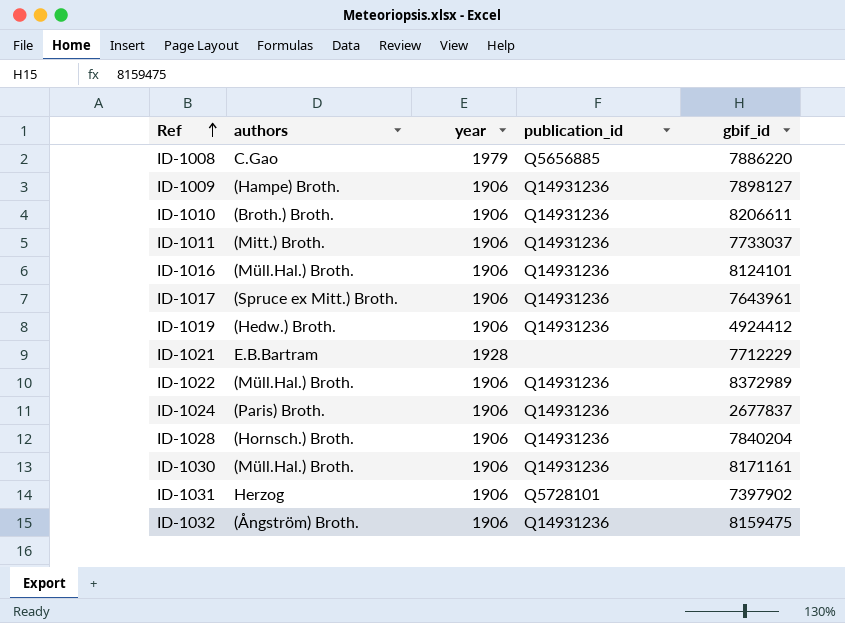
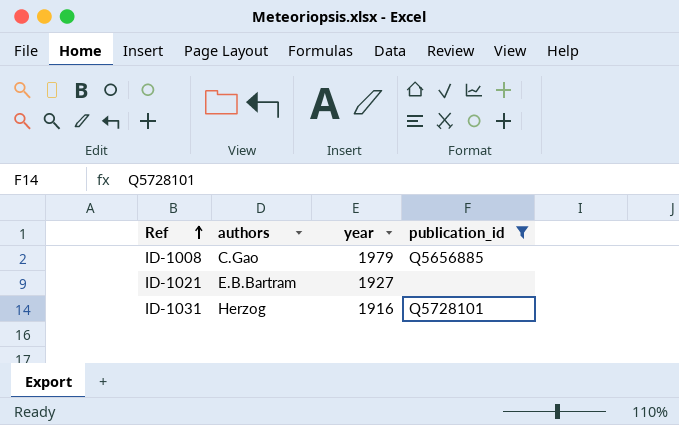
filter: none -> publication_id != Q14931236
column gbif_id | position: 5 -> none
ID-1021 | year: 1928 -> 1927
ID-1031 | year: 1906 -> 1916

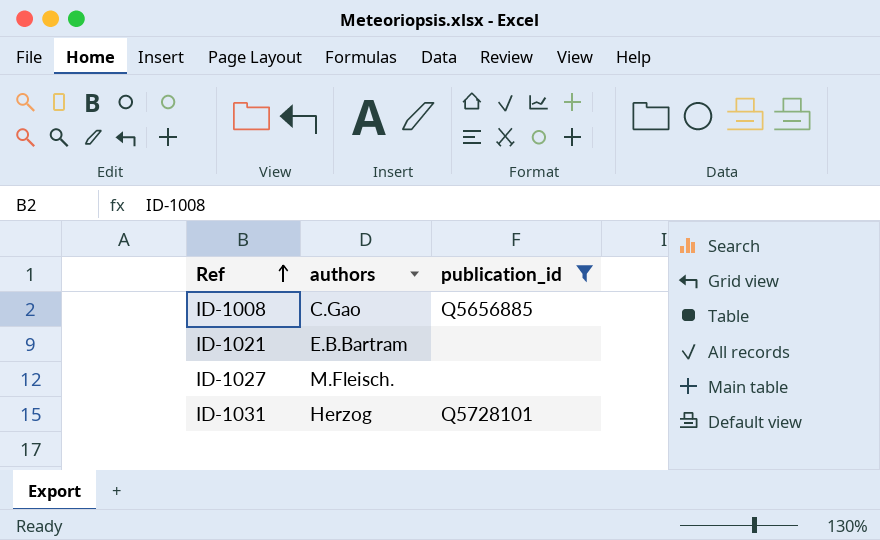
column year | position: 3 -> none
row ID-1027: none -> M.Fleisch. | none

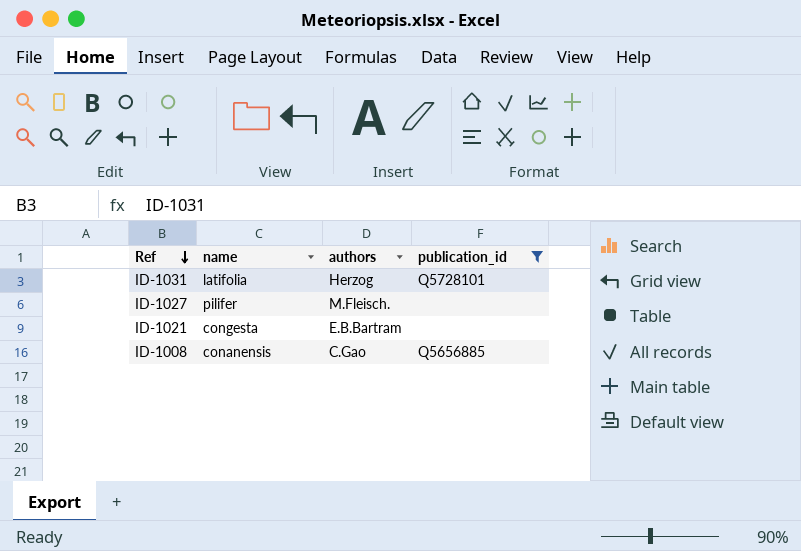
row order: Ref ascending -> Ref descending
column name | position: none -> 2

